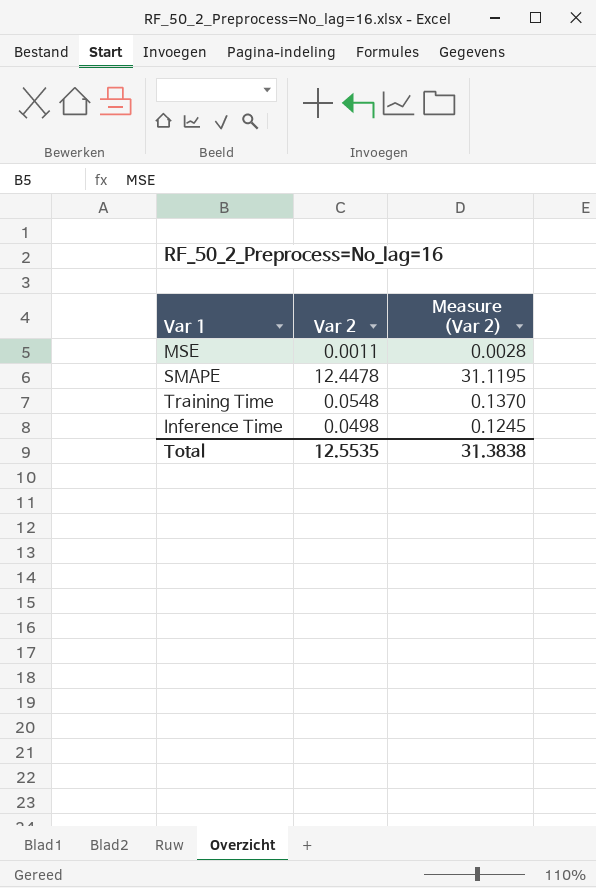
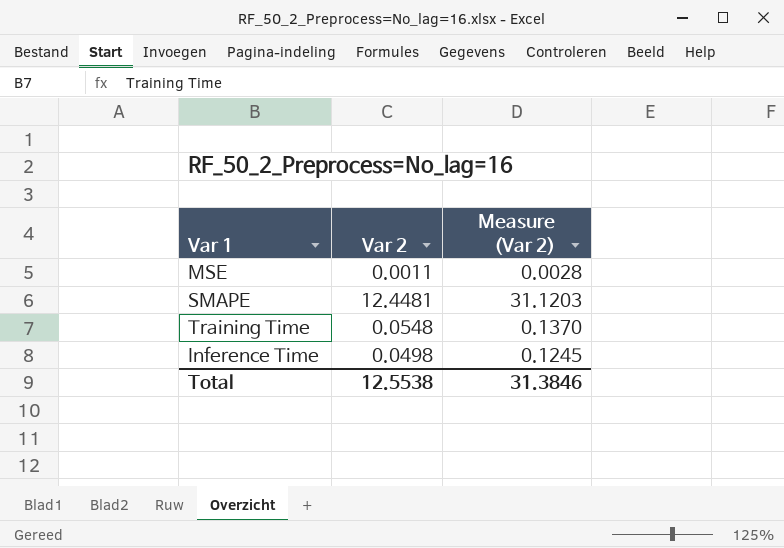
SMAPE | Var 2: 12.4478 -> 12.4481
SMAPE | Measure (Var 2): 31.1195 -> 31.1203
Total | Var 2: 12.5535 -> 12.5538
Total | Measure (Var 2): 31.3838 -> 31.3846

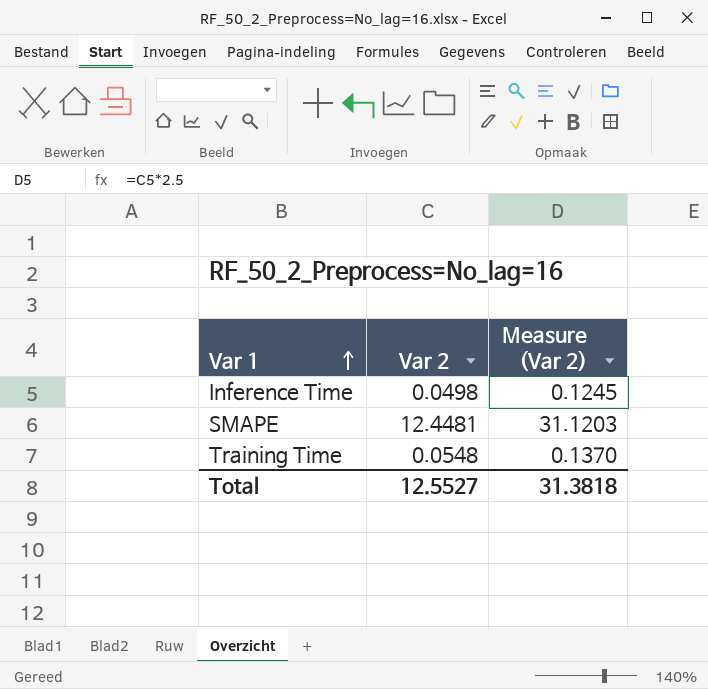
row order: none -> Var 1 ascending
row MSE: 0.0011 | 0.0028 -> none
Total | Var 2: 12.5538 -> 12.5527
Total | Measure (Var 2): 31.3846 -> 31.3818

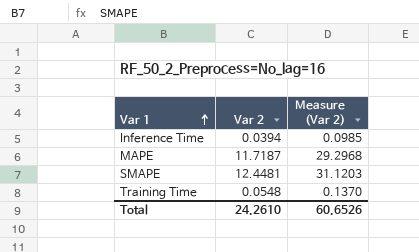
Inference Time | Var 2: 0.0498 -> 0.0394
Inference Time | Measure (Var 2): 0.1245 -> 0.0985
row MAPE: none -> 11.7187 | 29.2968
Total | Var 2: 12.5527 -> 24.2610
Total | Measure (Var 2): 31.3818 -> 60.6526

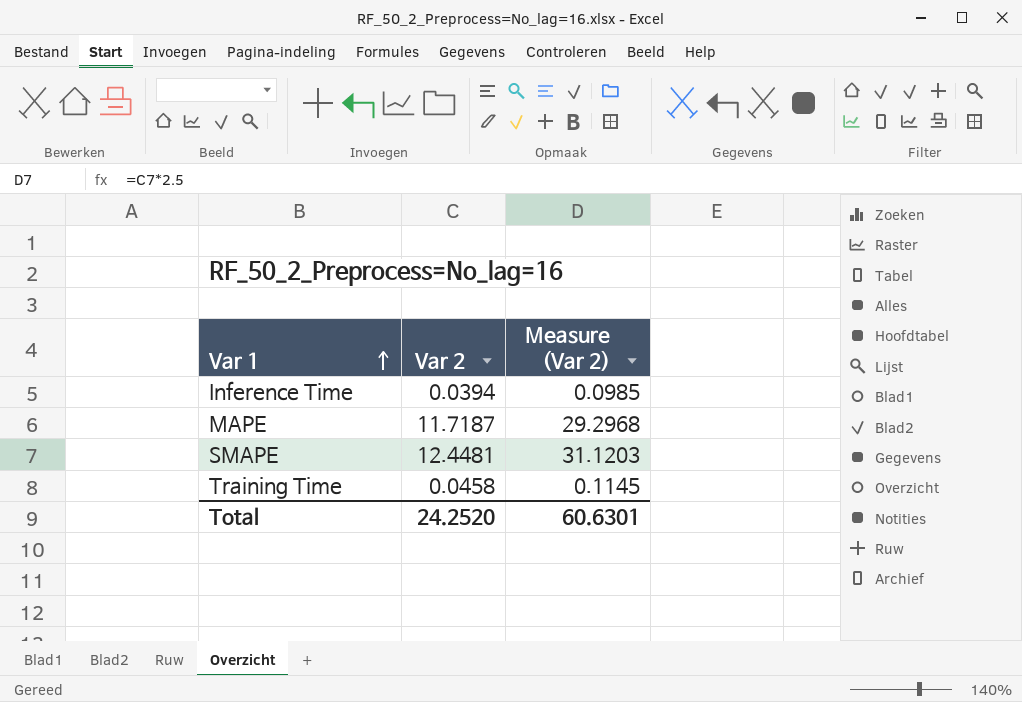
Training Time | Var 2: 0.0548 -> 0.0458
Training Time | Measure (Var 2): 0.1370 -> 0.1145
Total | Var 2: 24.2610 -> 24.2520
Total | Measure (Var 2): 60.6526 -> 60.6301

